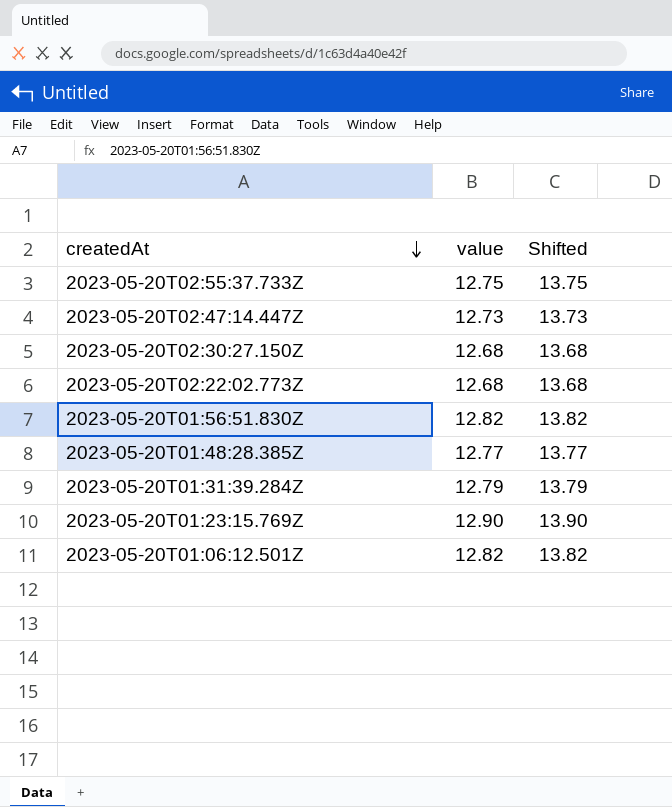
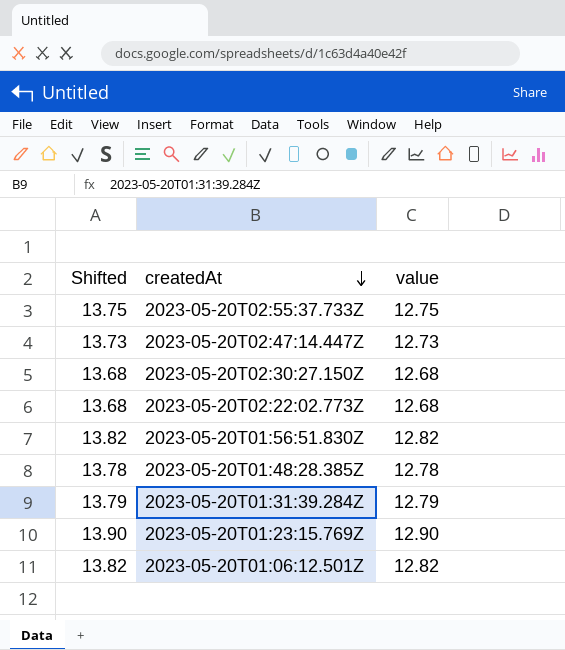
column Shifted | position: 3 -> 1
2023-05-20T01:48:28.385Z | Shifted: 13.77 -> 13.78
2023-05-20T01:48:28.385Z | value: 12.77 -> 12.78

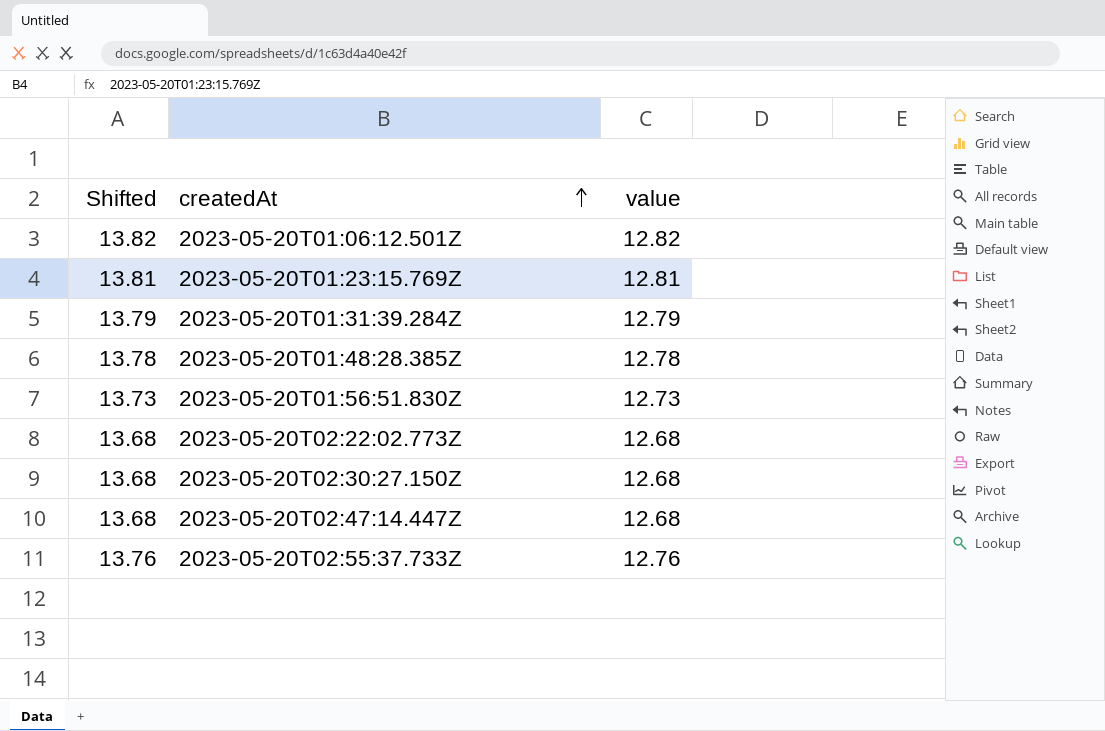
row order: createdAt descending -> createdAt ascending
2023-05-20T01:23:15.769Z | Shifted: 13.90 -> 13.81
2023-05-20T01:23:15.769Z | value: 12.90 -> 12.81
2023-05-20T01:56:51.830Z | Shifted: 13.82 -> 13.73
2023-05-20T01:56:51.830Z | value: 12.82 -> 12.73
2023-05-20T02:47:14.447Z | Shifted: 13.73 -> 13.68
2023-05-20T02:47:14.447Z | value: 12.73 -> 12.68
2023-05-20T02:55:37.733Z | Shifted: 13.75 -> 13.76
2023-05-20T02:55:37.733Z | value: 12.75 -> 12.76

